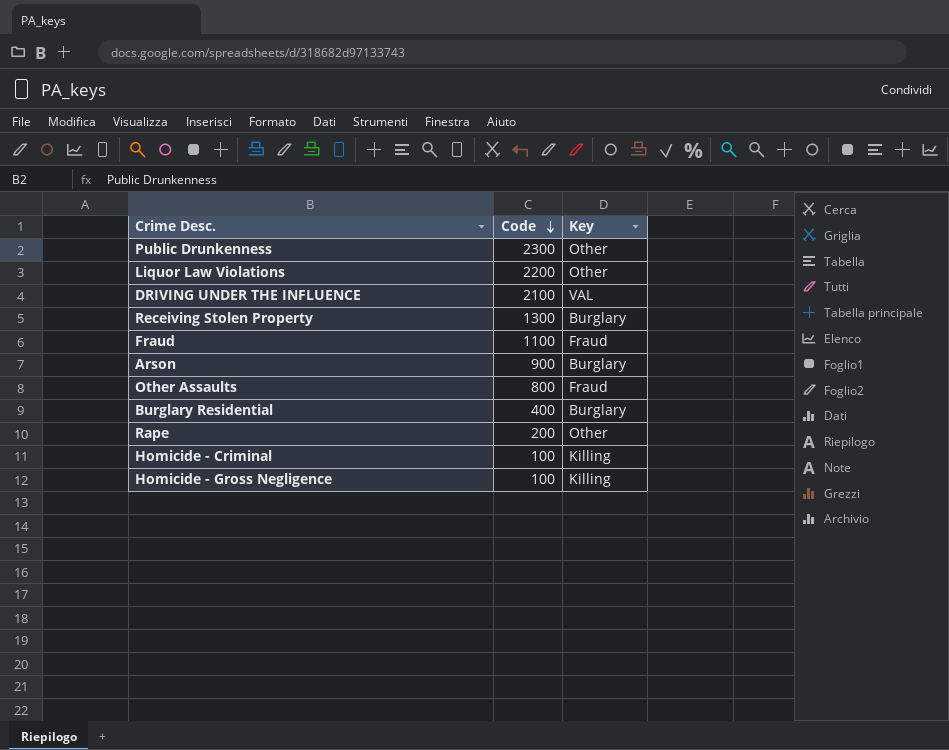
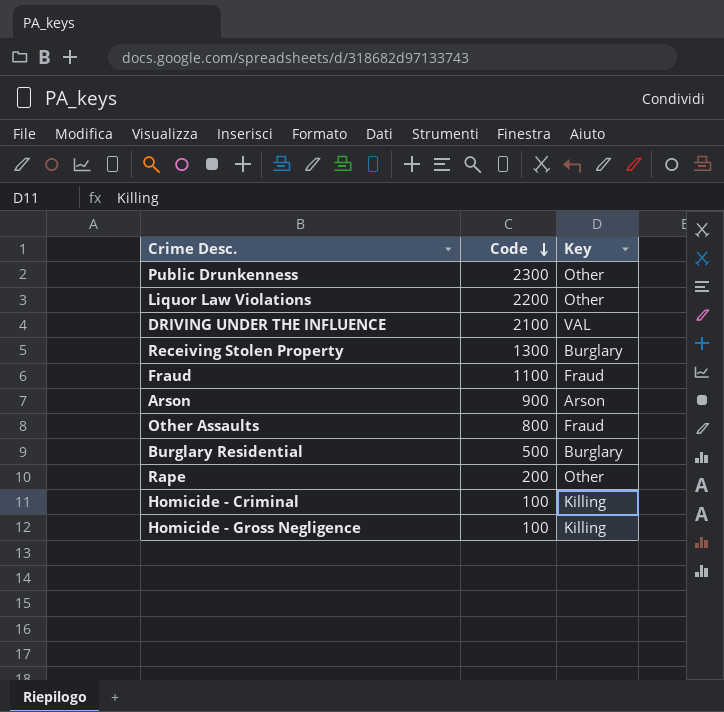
Arson | Key: Burglary -> Arson
Burglary Residential | Code: 400 -> 500

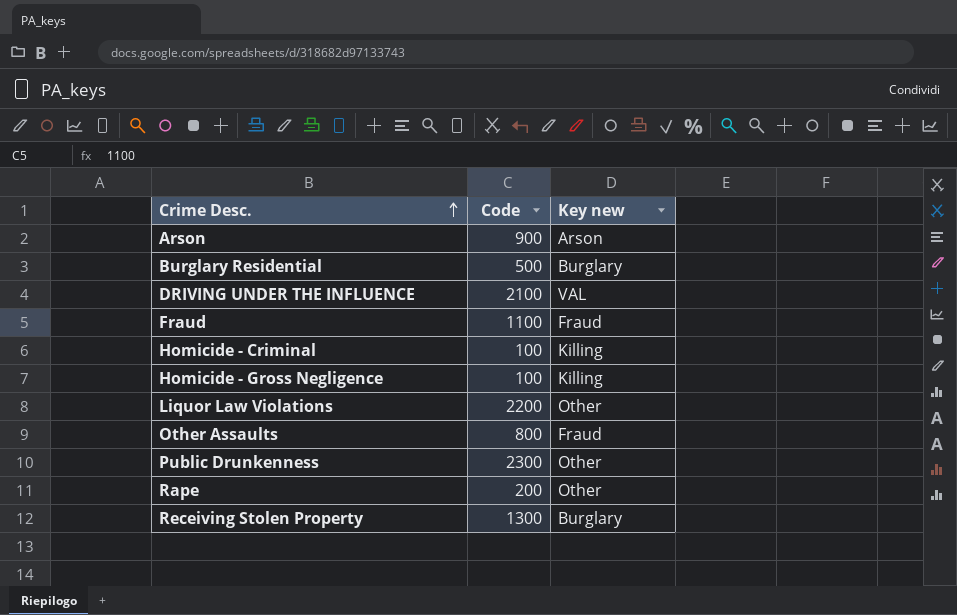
row order: Code descending -> Crime Desc. ascending
column name: Key -> Key new

